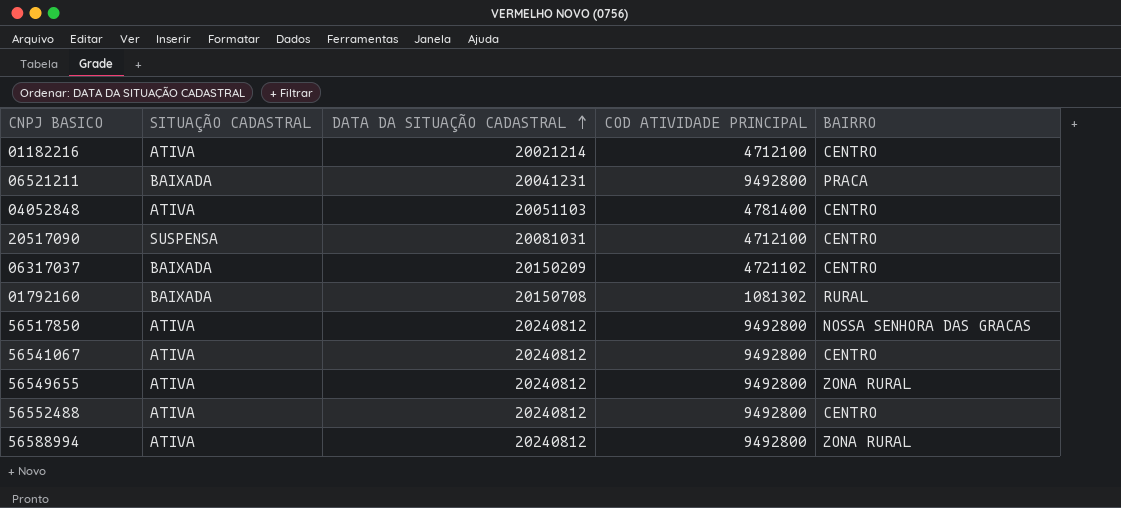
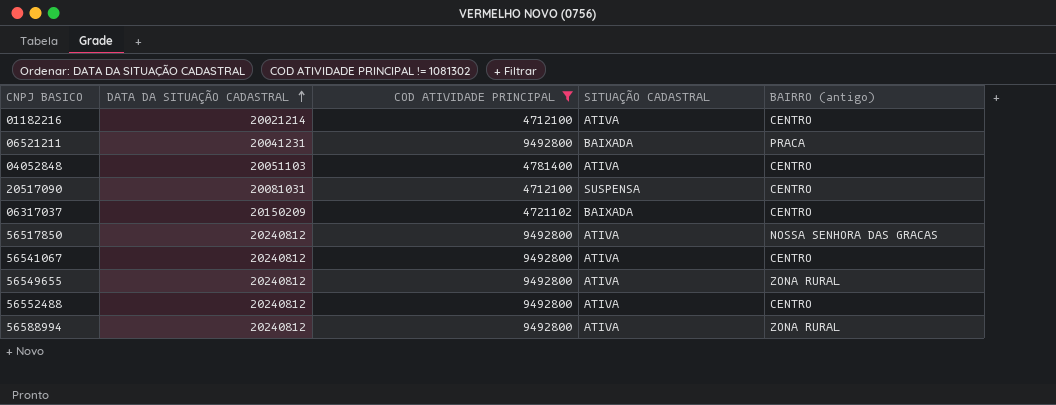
filter: none -> COD ATIVIDADE PRINCIPAL != 1081302
column SITUAÇÃO CADASTRAL | position: 2 -> 4
column name: BAIRRO -> BAIRRO (antigo)

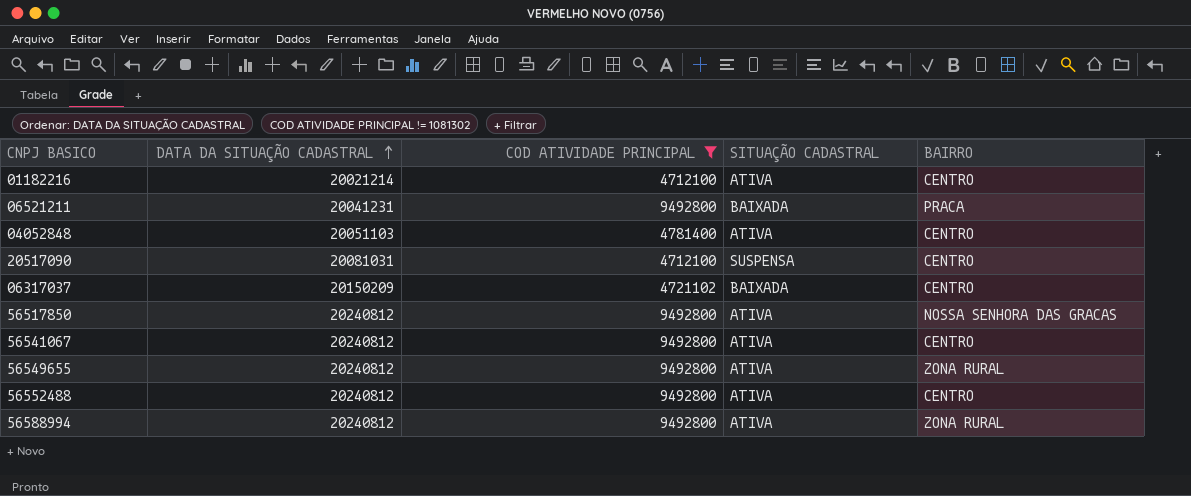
column name: BAIRRO (antigo) -> BAIRRO

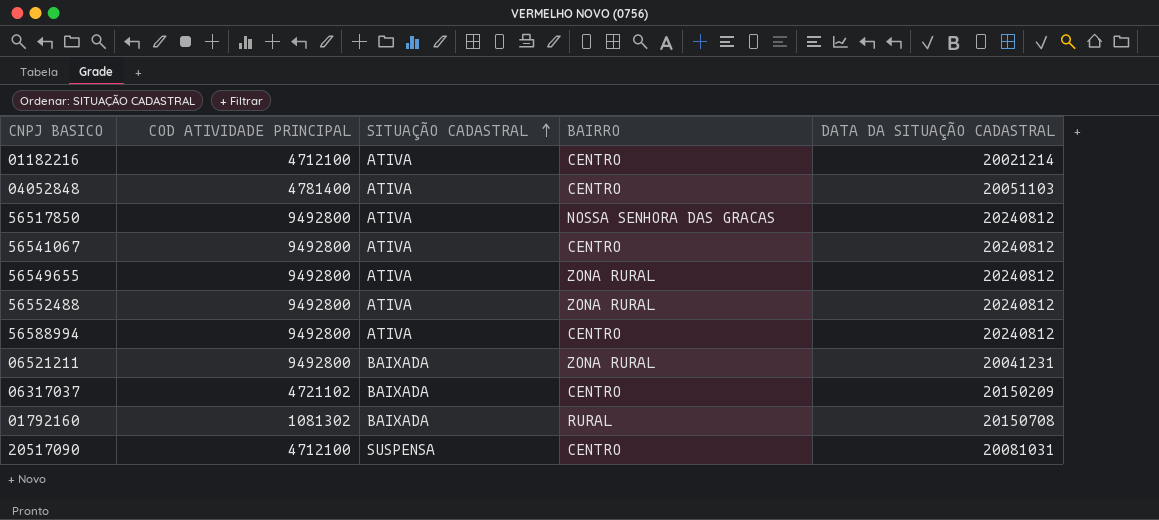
filter: COD ATIVIDADE PRINCIPAL != 1081302 -> none
row order: DATA DA SITUAÇÃO CADASTRAL ascending -> SITUAÇÃO CADASTRAL ascending
column DATA DA SITUAÇÃO CADASTRAL | position: 2 -> 5
56552488 | BAIRRO: CENTRO -> ZONA RURAL
56588994 | BAIRRO: ZONA RURAL -> CENTRO
06521211 | BAIRRO: PRACA -> ZONA RURAL

